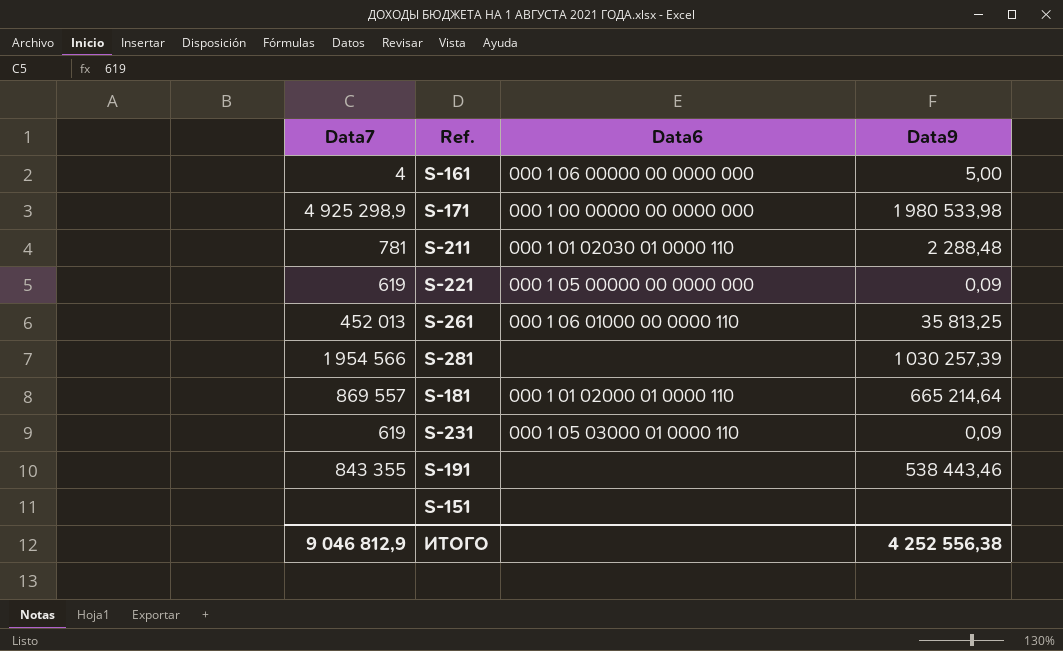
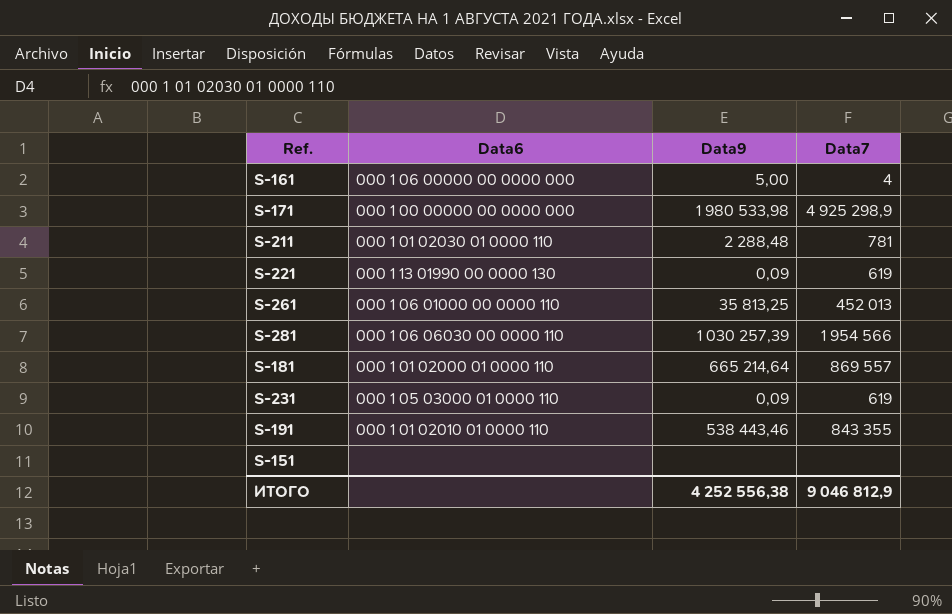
column Data7 | position: 1 -> 4
S-221 | Data6: 000 1 05 00000 00 0000 000 -> 000 1 13 01990 00 0000 130
S-281 | Data6: none -> 000 1 06 06030 00 0000 110
S-191 | Data6: none -> 000 1 01 02010 01 0000 110

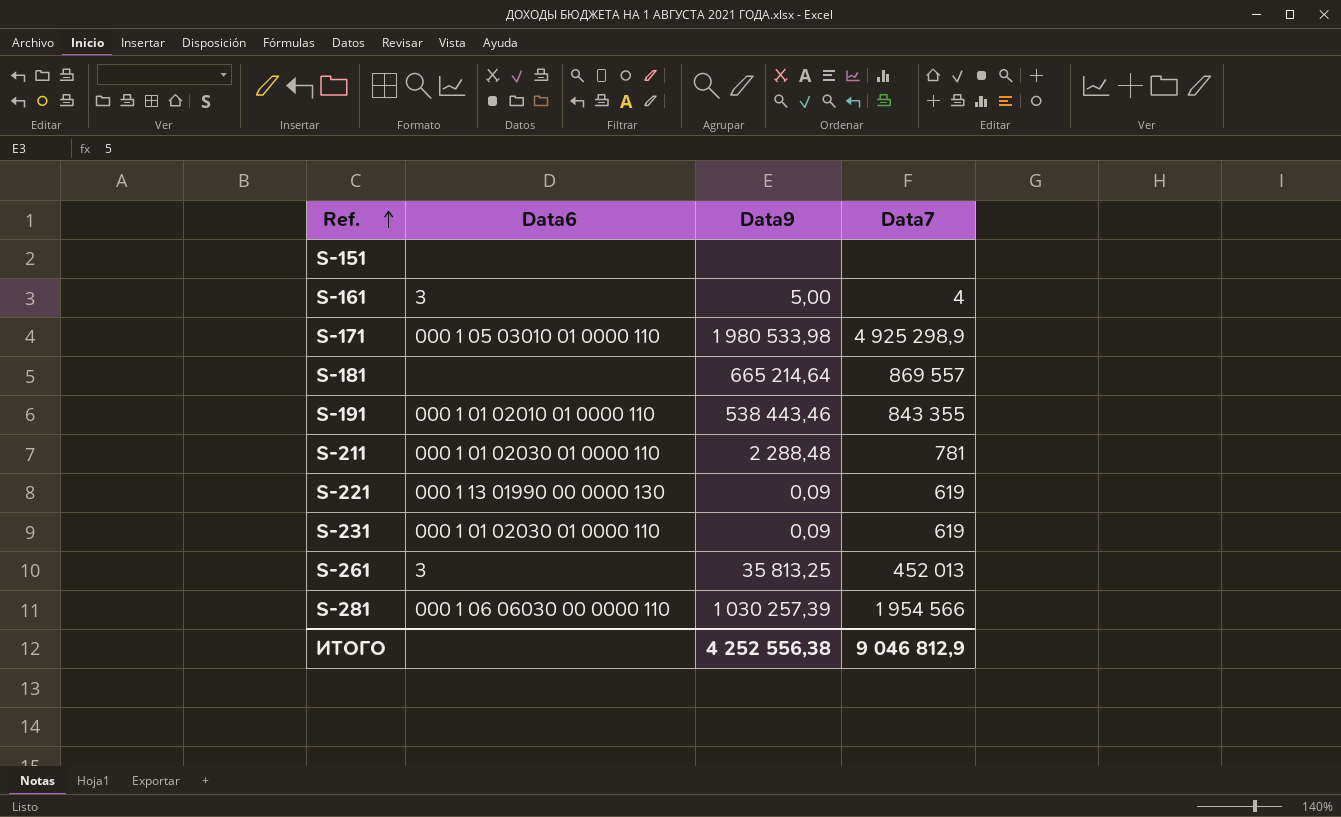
row order: none -> Ref. ascending
S-161 | Data6: 000 1 06 00000 00 0000 000 -> 3
S-171 | Data6: 000 1 00 00000 00 0000 000 -> 000 1 05 03010 01 0000 110
S-181 | Data6: 000 1 01 02000 01 0000 110 -> none
S-231 | Data6: 000 1 05 03000 01 0000 110 -> 000 1 01 02030 01 0000 110
S-261 | Data6: 000 1 06 01000 00 0000 110 -> 3

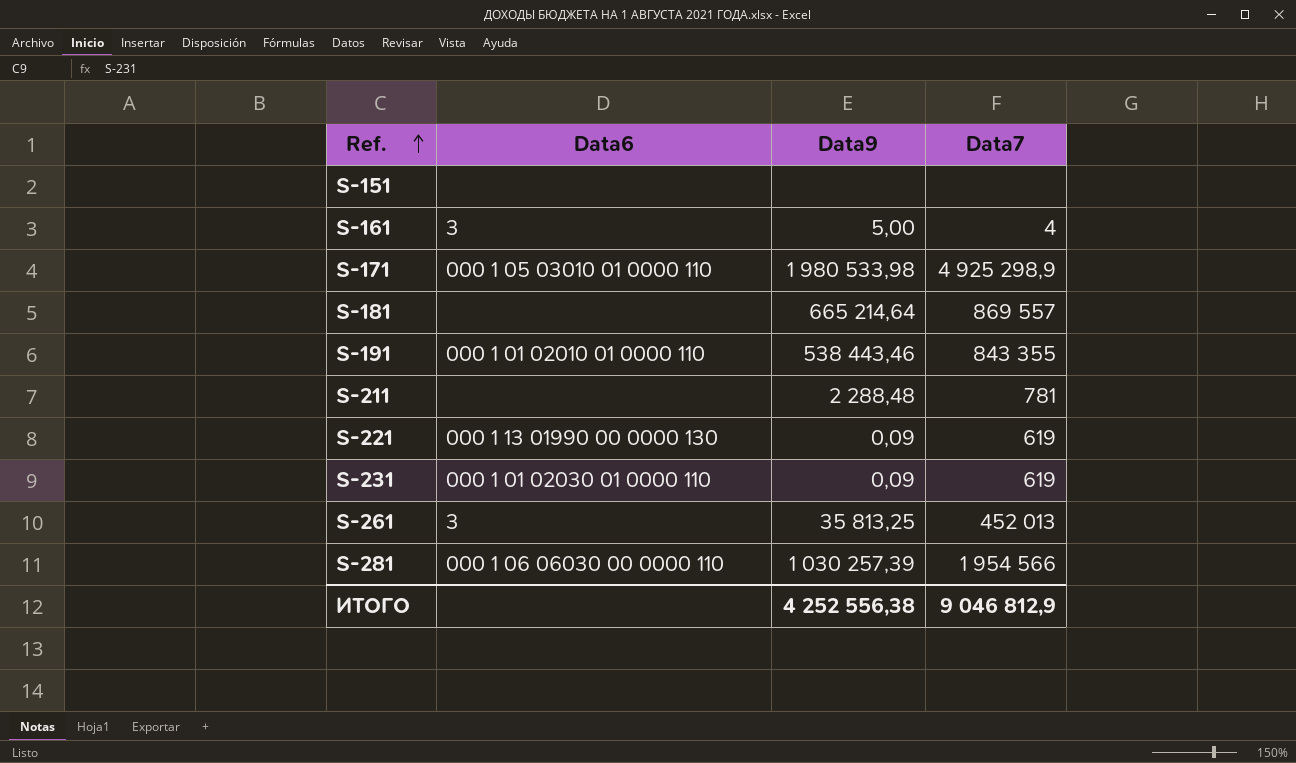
S-211 | Data6: 000 1 01 02030 01 0000 110 -> none

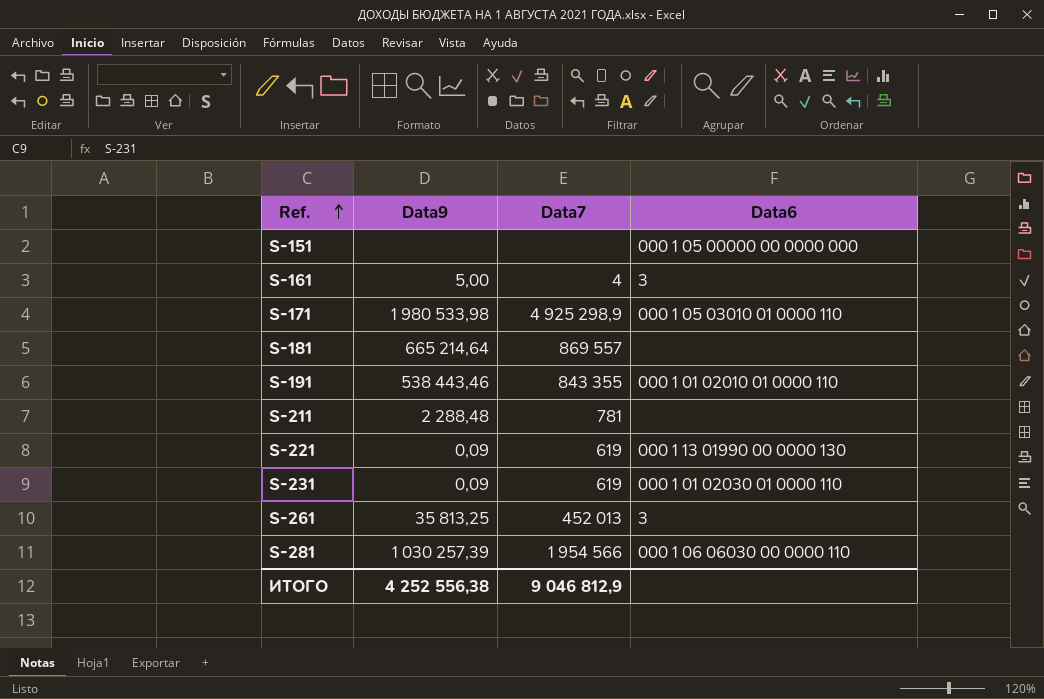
column Data6 | position: 2 -> 4
S-151 | Data6: none -> 000 1 05 00000 00 0000 000

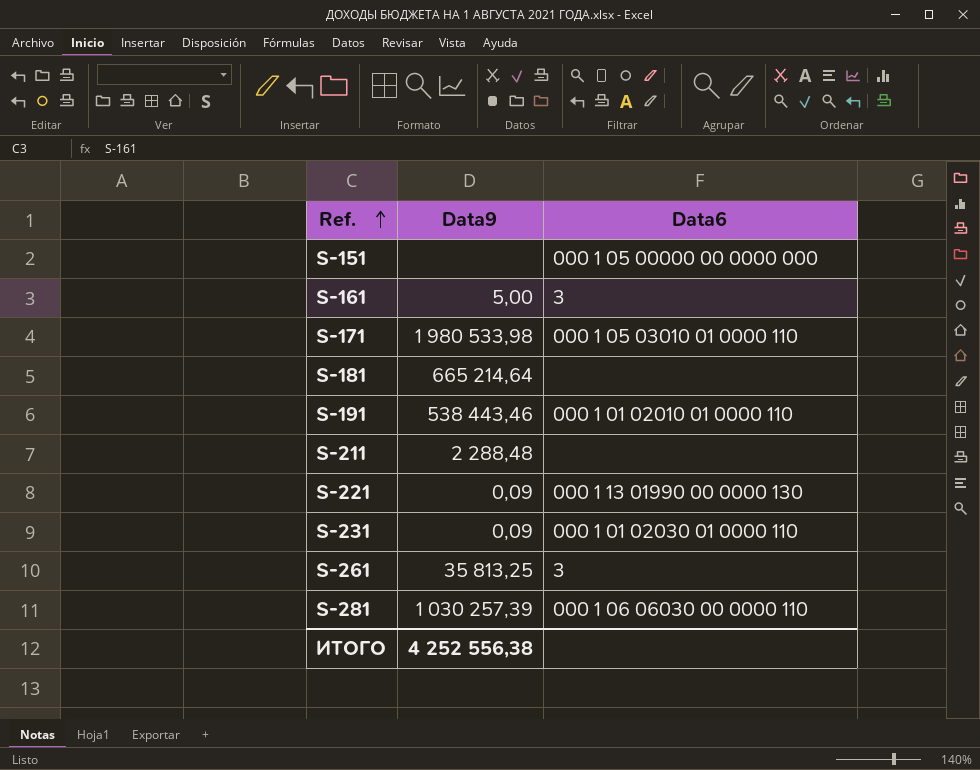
column Data7 | position: 3 -> none

